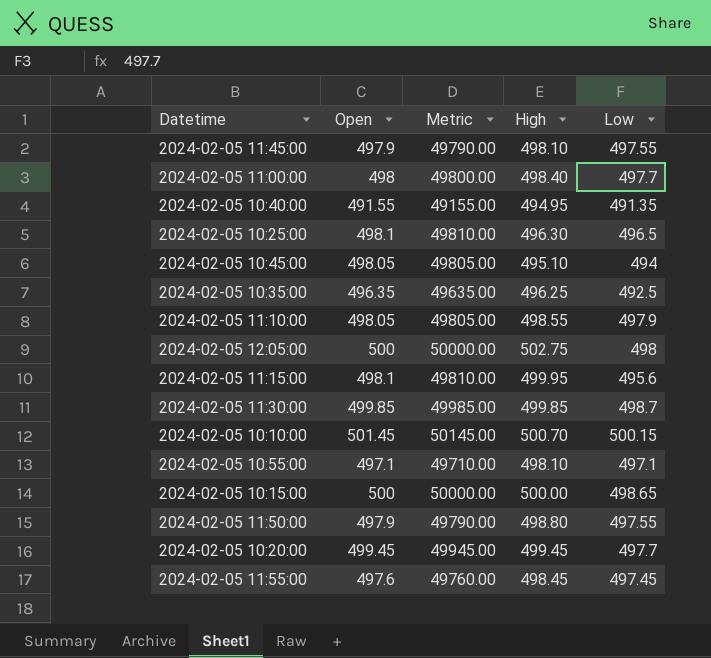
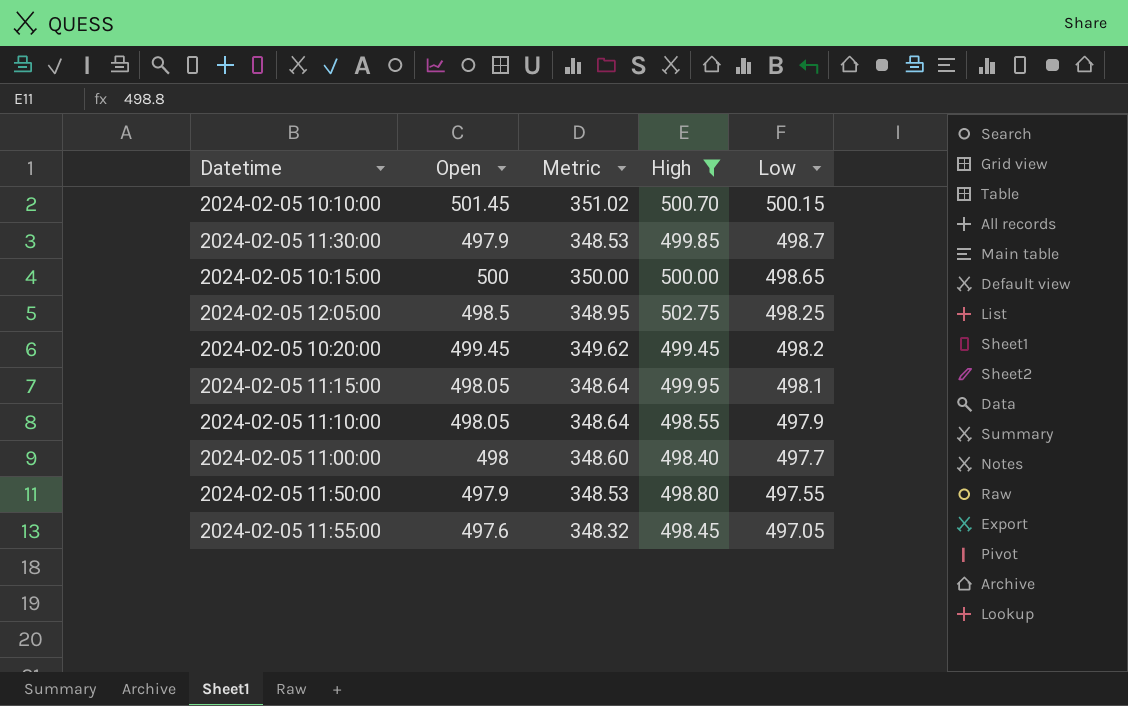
filter: none -> High >= 498.40
row order: none -> Low descending
column Metric | formula: [Open] * 100 -> [Open] * 0.7
2024-02-05 11:30:00 | Open: 499.85 -> 497.9
2024-02-05 12:05:00 | Open: 500 -> 498.5
2024-02-05 12:05:00 | Low: 498 -> 498.25
2024-02-05 10:20:00 | Low: 497.7 -> 498.2
2024-02-05 11:15:00 | Open: 498.1 -> 498.05
2024-02-05 11:15:00 | Low: 495.6 -> 498.1
2024-02-05 11:55:00 | Low: 497.45 -> 497.05

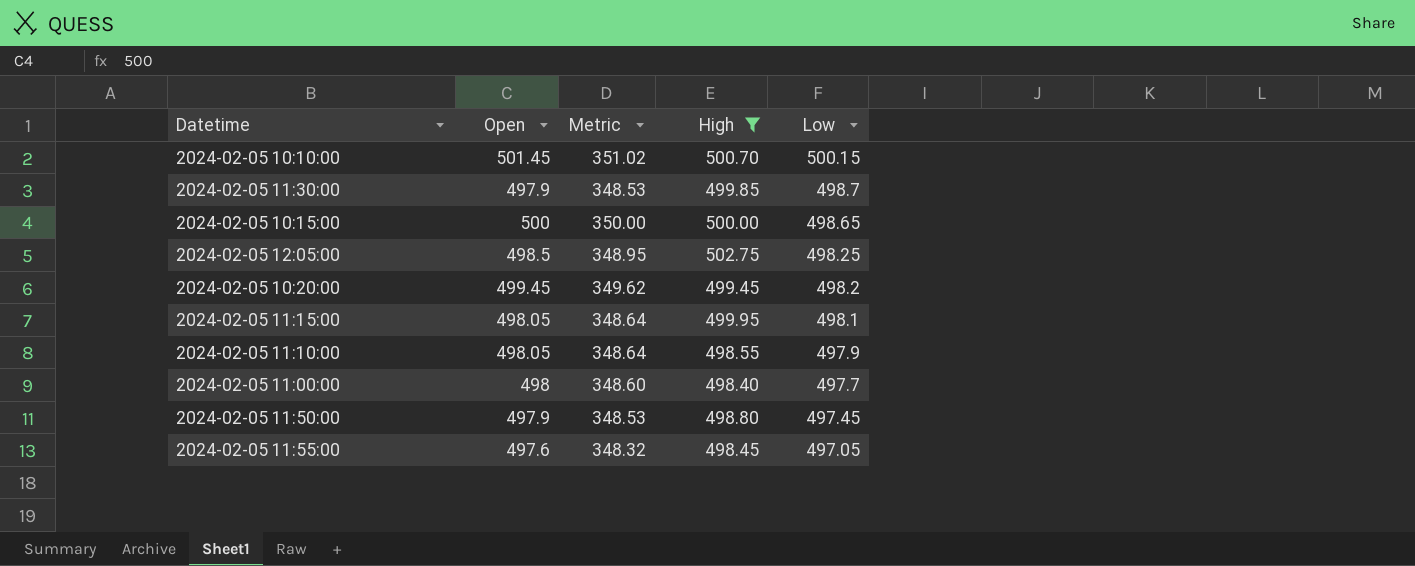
2024-02-05 11:50:00 | Low: 497.55 -> 497.45

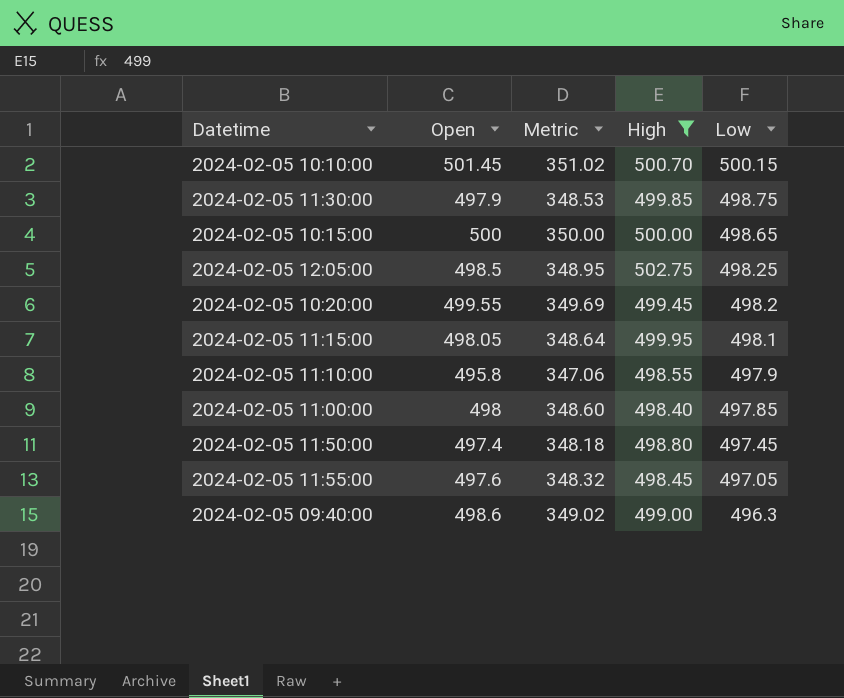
2024-02-05 11:30:00 | Low: 498.7 -> 498.75
2024-02-05 10:20:00 | Open: 499.45 -> 499.55
2024-02-05 10:20:00 | Metric: 349.62 -> 349.69
2024-02-05 11:10:00 | Open: 498.05 -> 495.8
2024-02-05 11:10:00 | Metric: 348.64 -> 347.06
2024-02-05 11:00:00 | Low: 497.7 -> 497.85
2024-02-05 11:50:00 | Open: 497.9 -> 497.4
2024-02-05 11:50:00 | Metric: 348.53 -> 348.18
row 2024-02-05 09:40:00: none -> 498.6 | 349.02 | 499.00 | 496.3

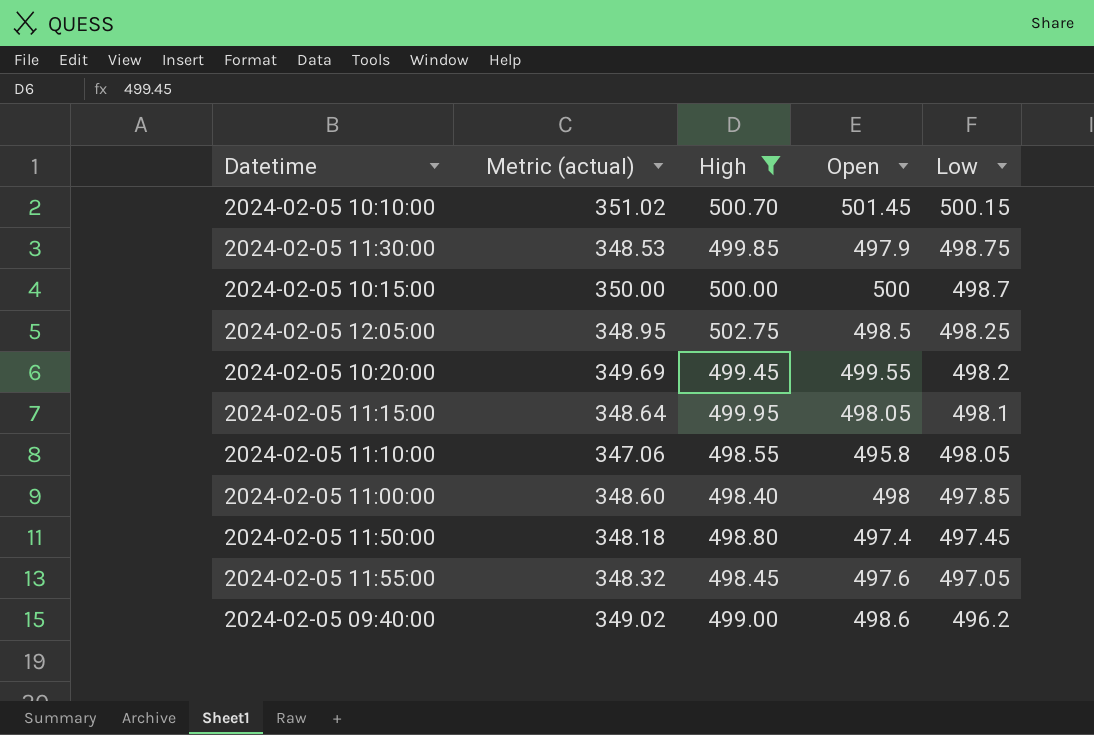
column name: Metric -> Metric (actual)
column Open | position: 2 -> 4
2024-02-05 10:15:00 | Low: 498.65 -> 498.7
2024-02-05 11:10:00 | Low: 497.9 -> 498.05
2024-02-05 09:40:00 | Low: 496.3 -> 496.2

